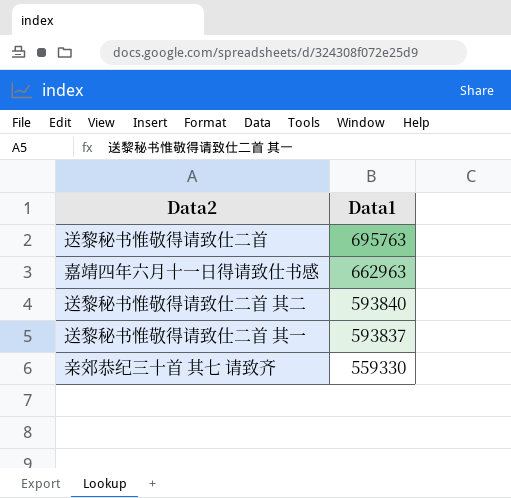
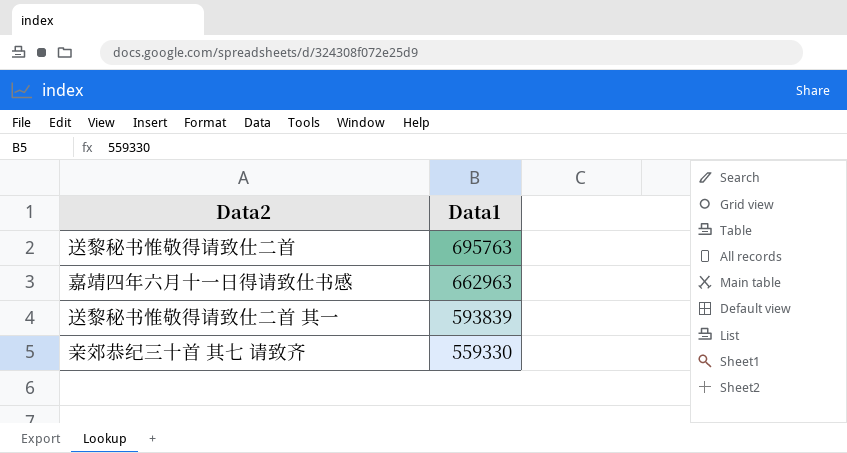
row 送黎秘书惟敬得请致仕二首 其二: 593840 -> none
送黎秘书惟敬得请致仕二首 其一 | Data1: 593837 -> 593839

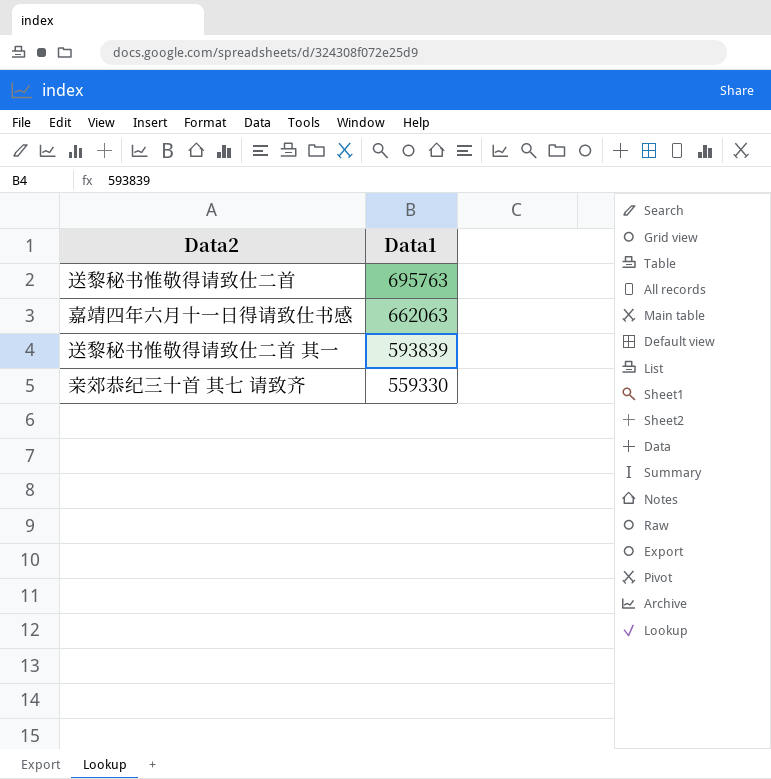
嘉靖四年六月十一日得请致仕书感 | Data1: 662963 -> 662063

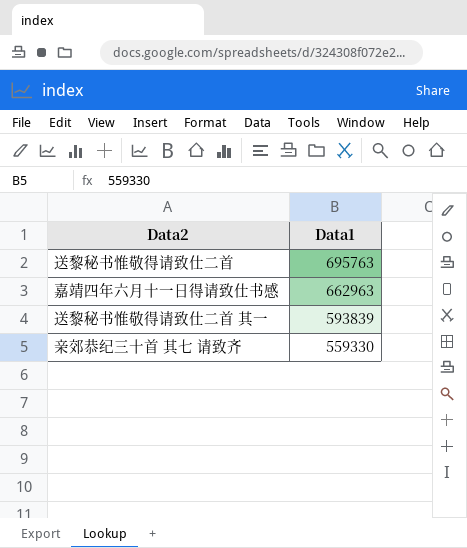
嘉靖四年六月十一日得请致仕书感 | Data1: 662063 -> 662963

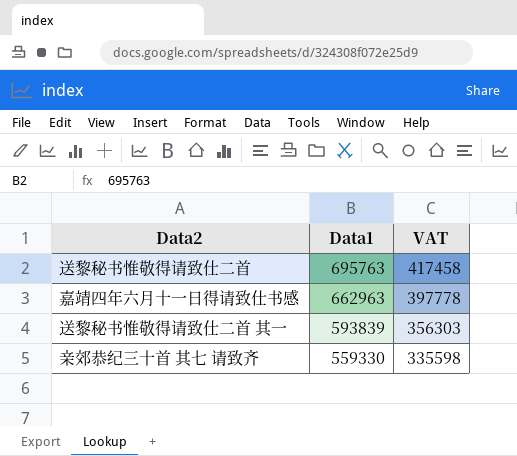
column VAT | formula: none -> [Data1] * 0.6

